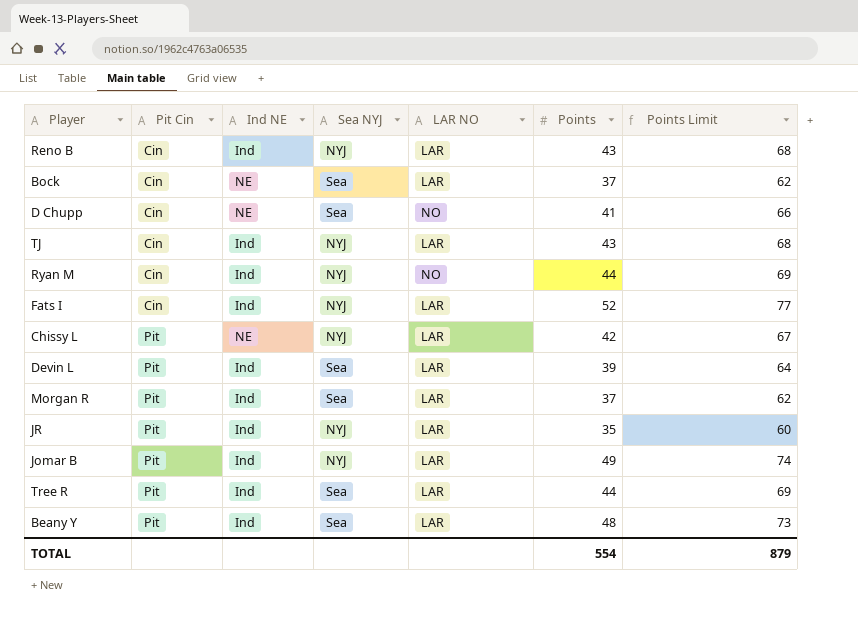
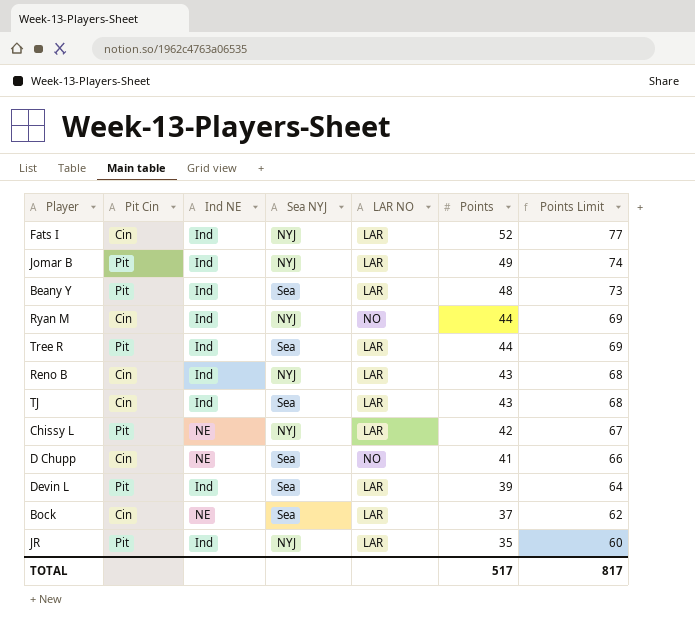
row order: Pit Cin ascending -> Points descending
row Morgan R: Pit | Ind | Sea | LAR | 37 | 62 -> none
TJ | Sea NYJ: NYJ -> Sea
TOTAL | Points: 554 -> 517
TOTAL | Points Limit: 879 -> 817

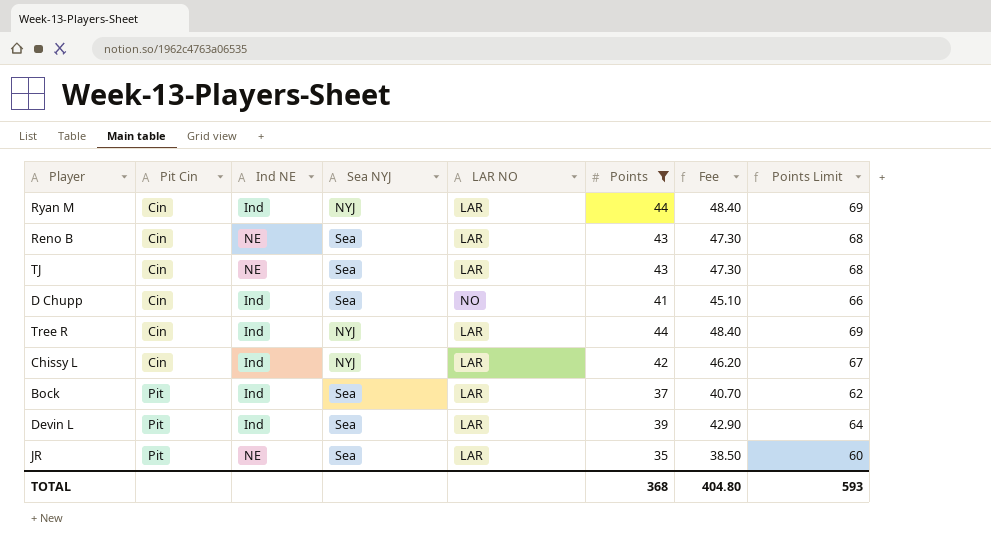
filter: none -> Points <= 44
row order: Points descending -> Pit Cin ascending
column Fee | formula: none -> [Points] * 1.1
Ryan M | LAR NO: NO -> LAR
Reno B | Ind NE: Ind -> NE
Reno B | Sea NYJ: NYJ -> Sea
TJ | Ind NE: Ind -> NE
D Chupp | Ind NE: NE -> Ind
Tree R | Pit Cin: Pit -> Cin
Tree R | Sea NYJ: Sea -> NYJ
Chissy L | Pit Cin: Pit -> Cin
Chissy L | Ind NE: NE -> Ind
Bock | Pit Cin: Cin -> Pit
Bock | Ind NE: NE -> Ind
JR | Ind NE: Ind -> NE
JR | Sea NYJ: NYJ -> Sea
TOTAL | Points: 517 -> 368
TOTAL | Points Limit: 817 -> 593

